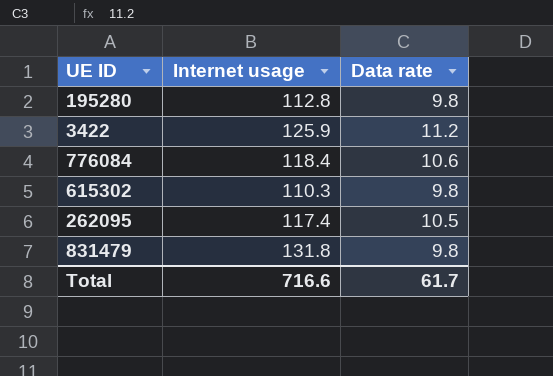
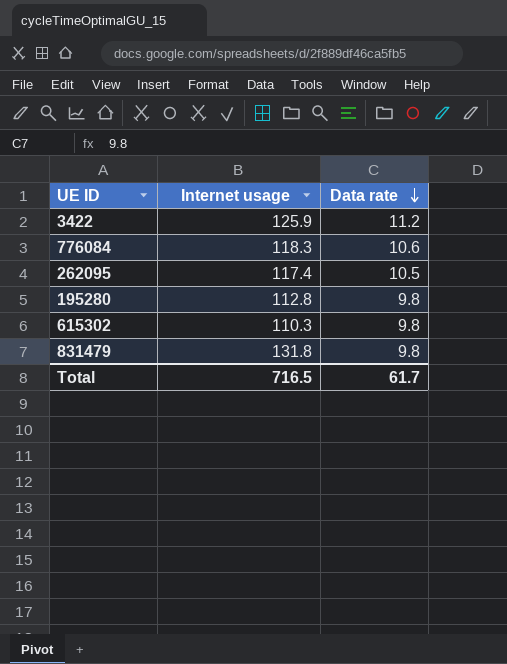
row order: none -> Data rate descending
776084 | Internet usage: 118.4 -> 118.3
Total | Internet usage: 716.6 -> 716.5

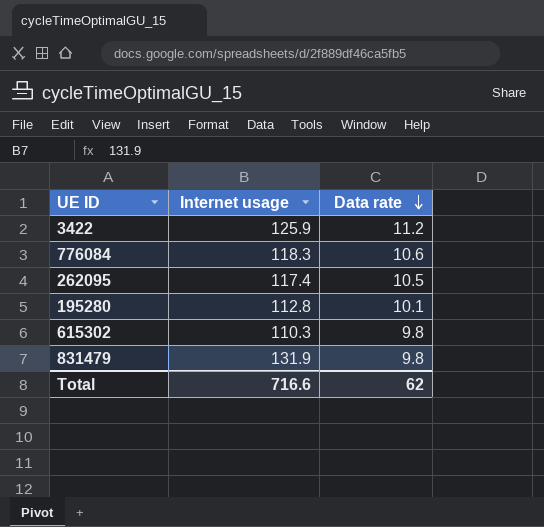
195280 | Data rate: 9.8 -> 10.1
831479 | Internet usage: 131.8 -> 131.9
Total | Internet usage: 716.5 -> 716.6
Total | Data rate: 61.7 -> 62

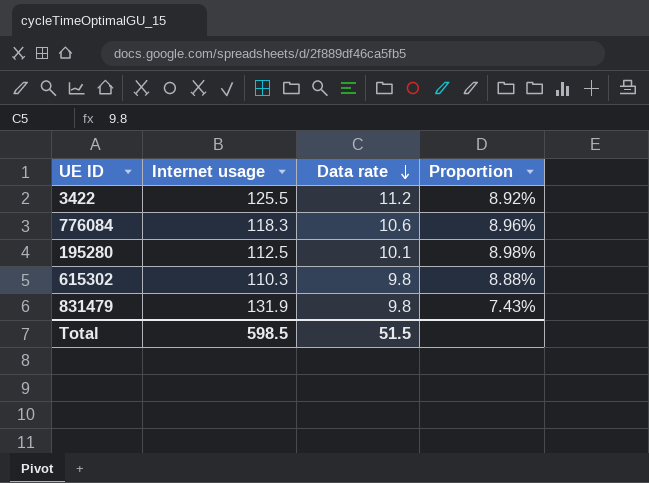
column Proportion | formula: none -> [Data rate] / [Internet usage]
row 262095: 117.4 | 10.5 -> none
3422 | Internet usage: 125.9 -> 125.5
195280 | Internet usage: 112.8 -> 112.5
Total | Internet usage: 716.6 -> 598.5
Total | Data rate: 62 -> 51.5

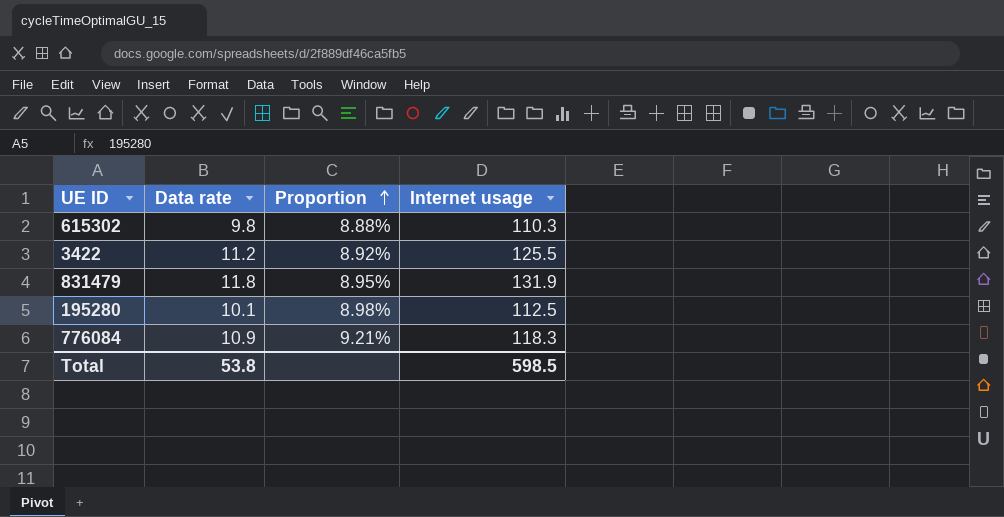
row order: Data rate descending -> Proportion ascending
column Internet usage | position: 2 -> 4
831479 | Data rate: 9.8 -> 11.8
831479 | Proportion: 7.43% -> 8.95%
776084 | Data rate: 10.6 -> 10.9
776084 | Proportion: 8.96% -> 9.21%
Total | Data rate: 51.5 -> 53.8

